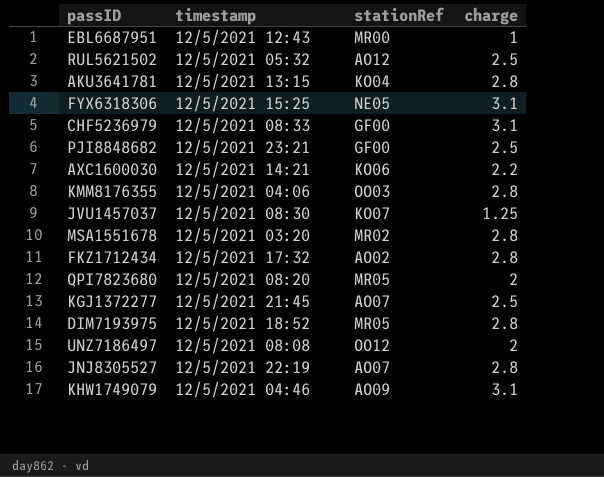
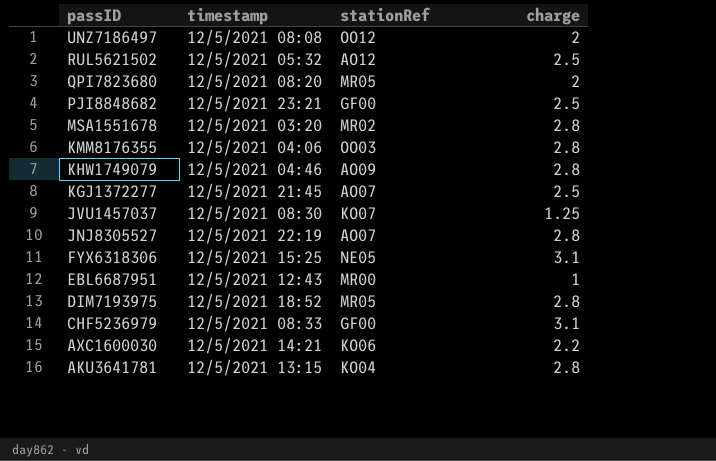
row order: none -> passID descending
row FKZ1712434: 12/5/2021 17:32 | AO02 | 2.8 -> none
KHW1749079 | charge: 3.1 -> 2.8

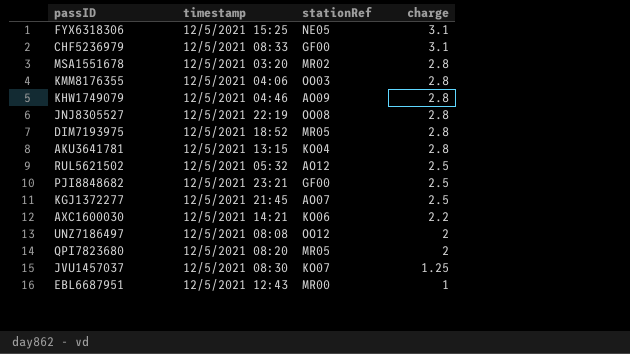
row order: passID descending -> charge descending
JNJ8305527 | stationRef: AO07 -> OO08

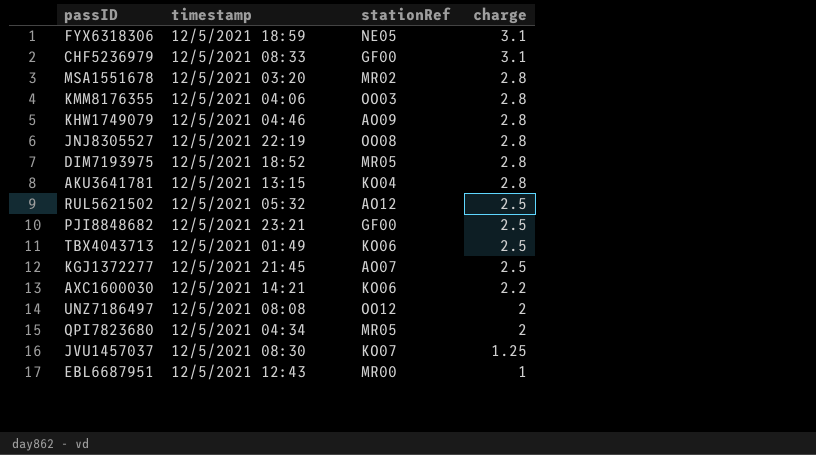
FYX6318306 | timestamp: 12/5/2021 15:25 -> 12/5/2021 18:59
row TBX4043713: none -> 12/5/2021 01:49 | KO06 | 2.5
QPI7823680 | timestamp: 12/5/2021 08:20 -> 12/5/2021 04:34

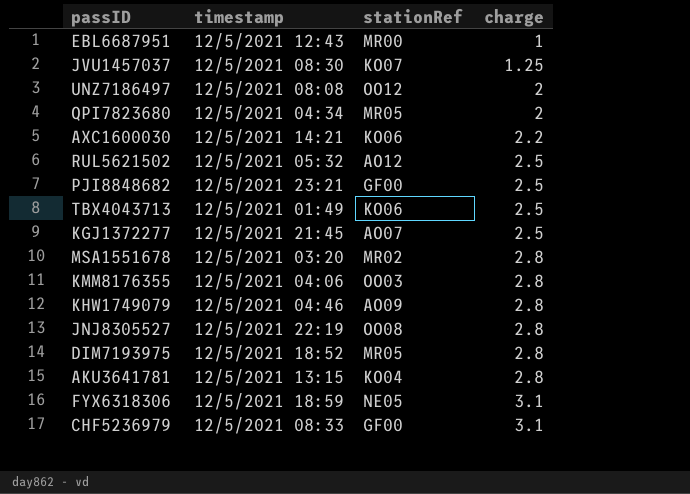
row order: charge descending -> charge ascending

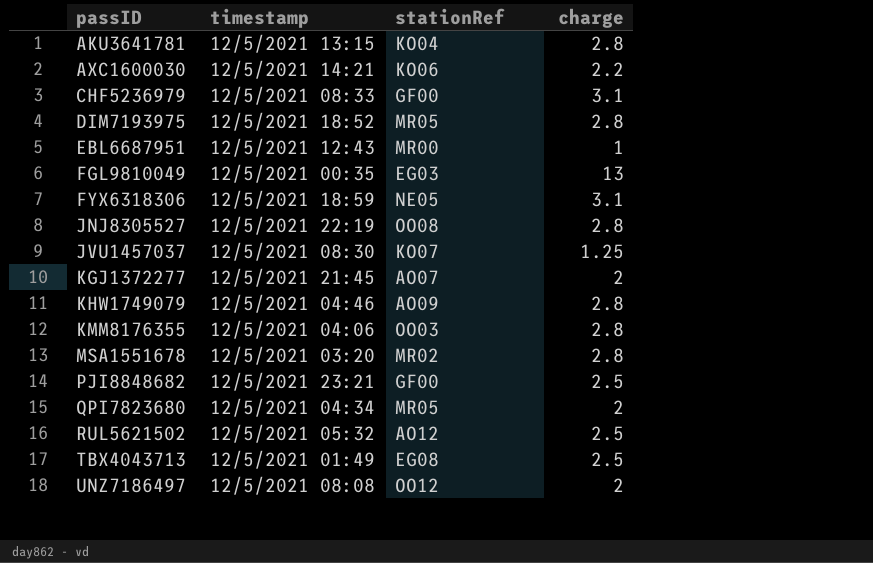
row order: charge ascending -> passID ascending
row FGL9810049: none -> 12/5/2021 00:35 | EG03 | 13
KGJ1372277 | charge: 2.5 -> 2
TBX4043713 | stationRef: KO06 -> EG08

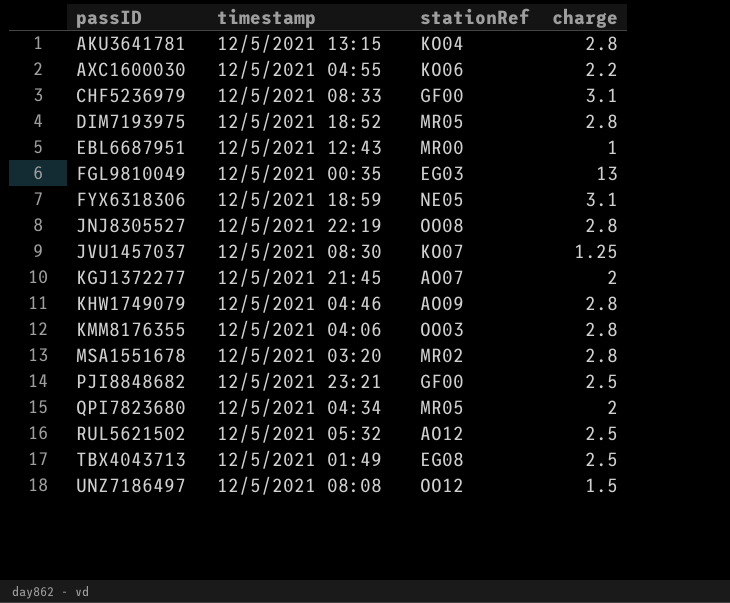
AXC1600030 | timestamp: 12/5/2021 14:21 -> 12/5/2021 04:55
UNZ7186497 | charge: 2 -> 1.5

